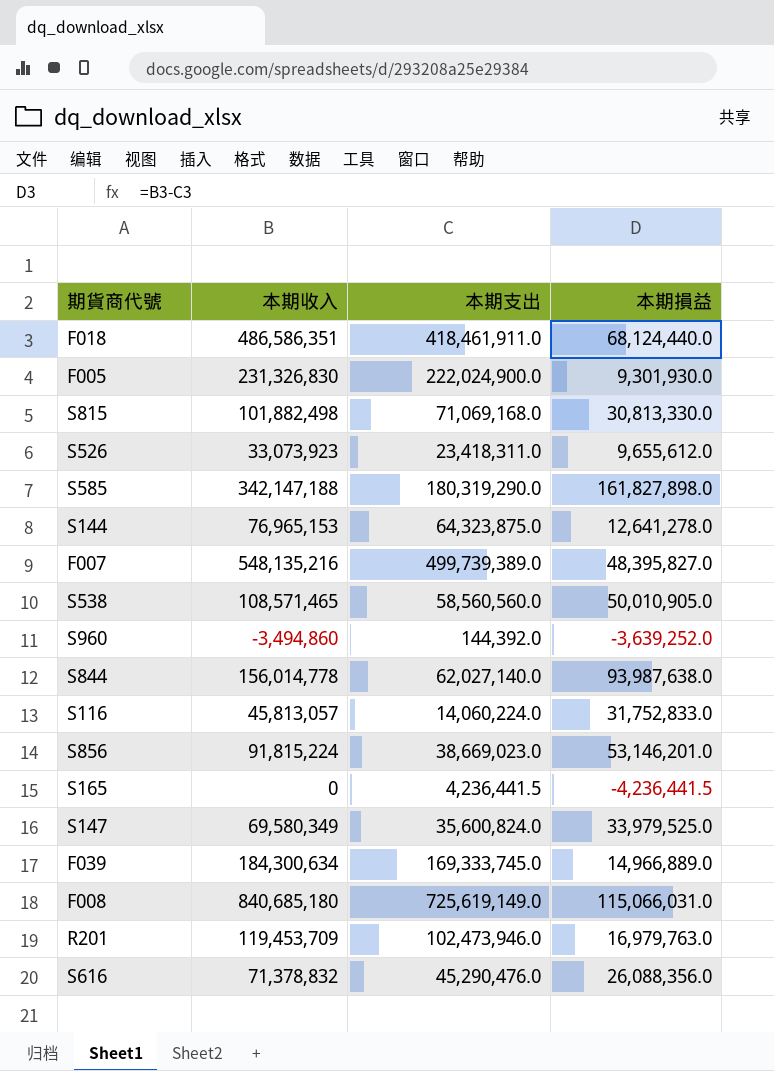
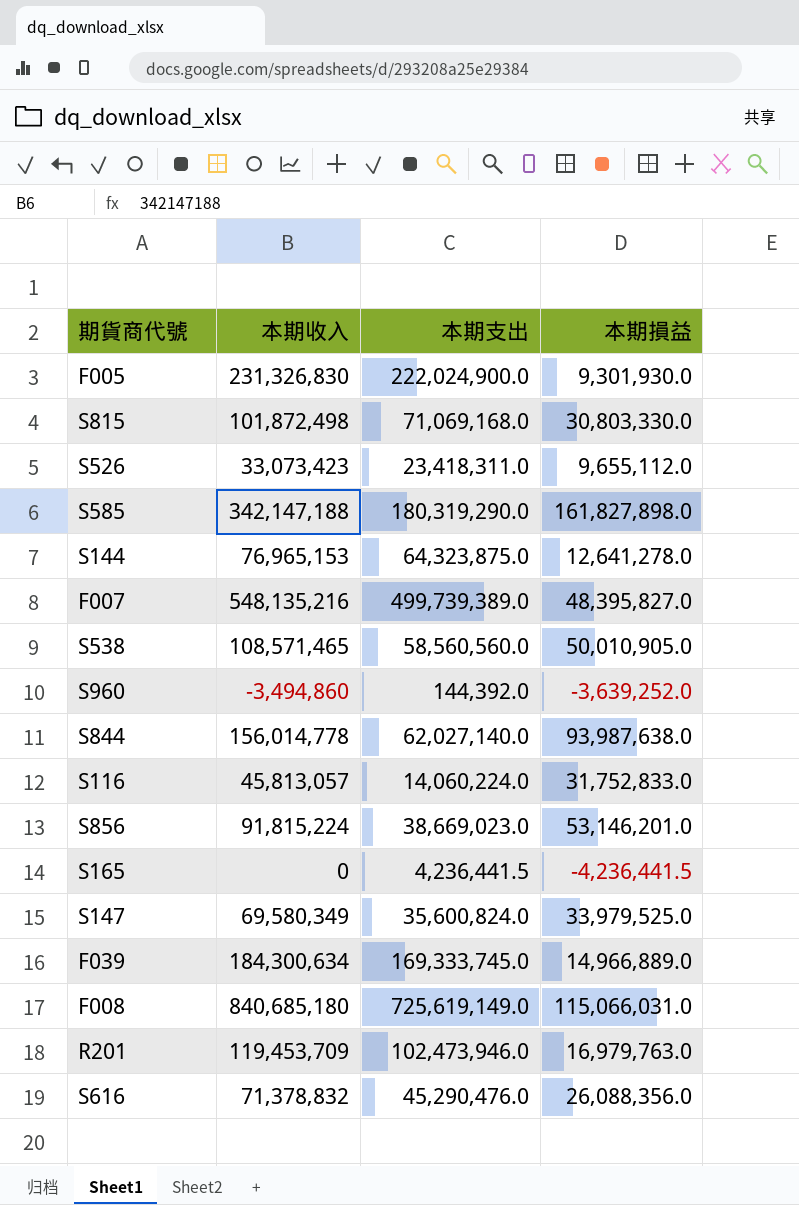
row F018: 486,586,351 | 418,461,911.0 | 68,124,440.0 -> none
S815 | 本期收入: 101,882,498 -> 101,872,498
S815 | 本期損益: 30,813,330.0 -> 30,803,330.0
S526 | 本期收入: 33,073,923 -> 33,073,423
S526 | 本期損益: 9,655,612.0 -> 9,655,112.0

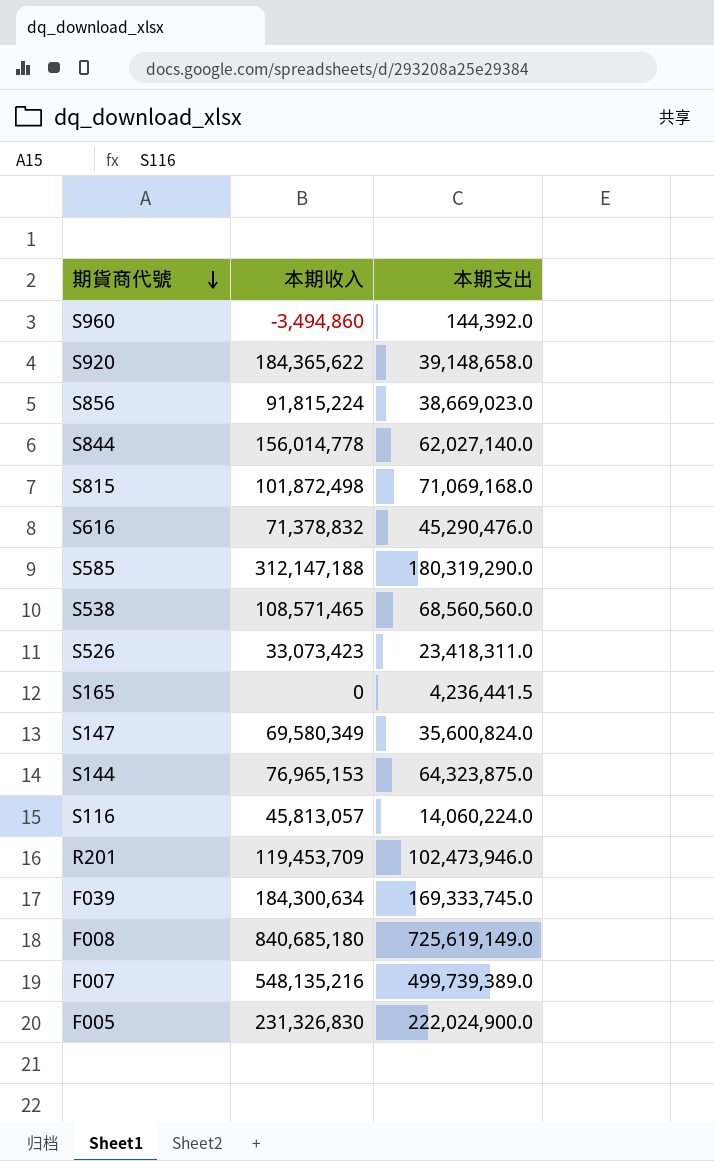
row order: none -> 期貨商代號 descending
column 本期損益 | formula: [本期收入] - [本期支出] -> none
row S920: none -> 184,365,622 | 39,148,658.0
S585 | 本期收入: 342,147,188 -> 312,147,188
S538 | 本期支出: 58,560,560.0 -> 68,560,560.0

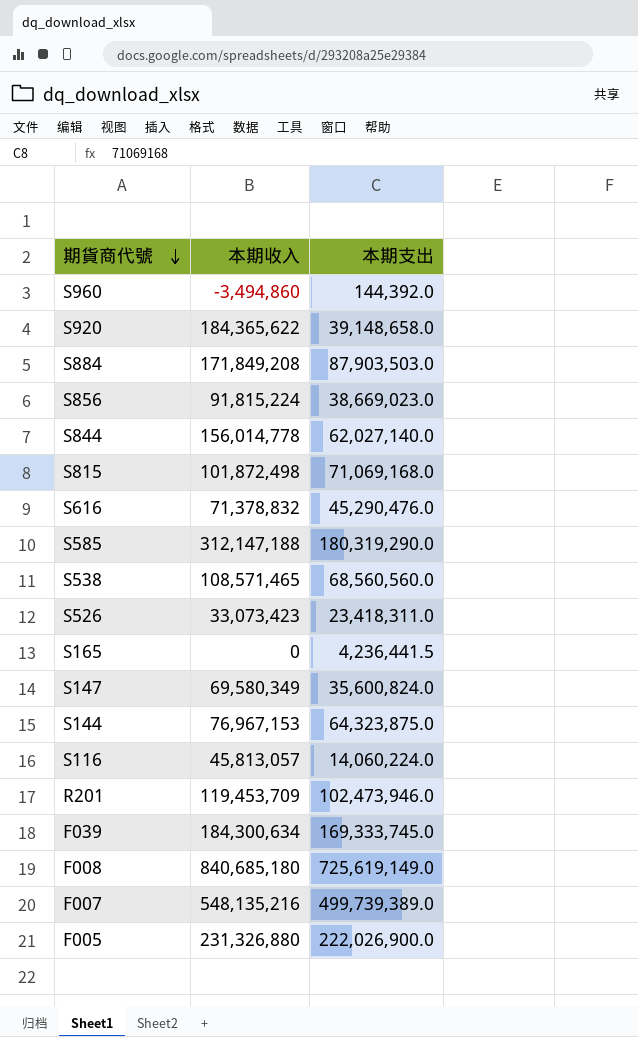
row S884: none -> 171,849,208 | 87,903,503.0
S144 | 本期收入: 76,965,153 -> 76,967,153
F005 | 本期收入: 231,326,830 -> 231,326,880
F005 | 本期支出: 222,024,900.0 -> 222,026,900.0

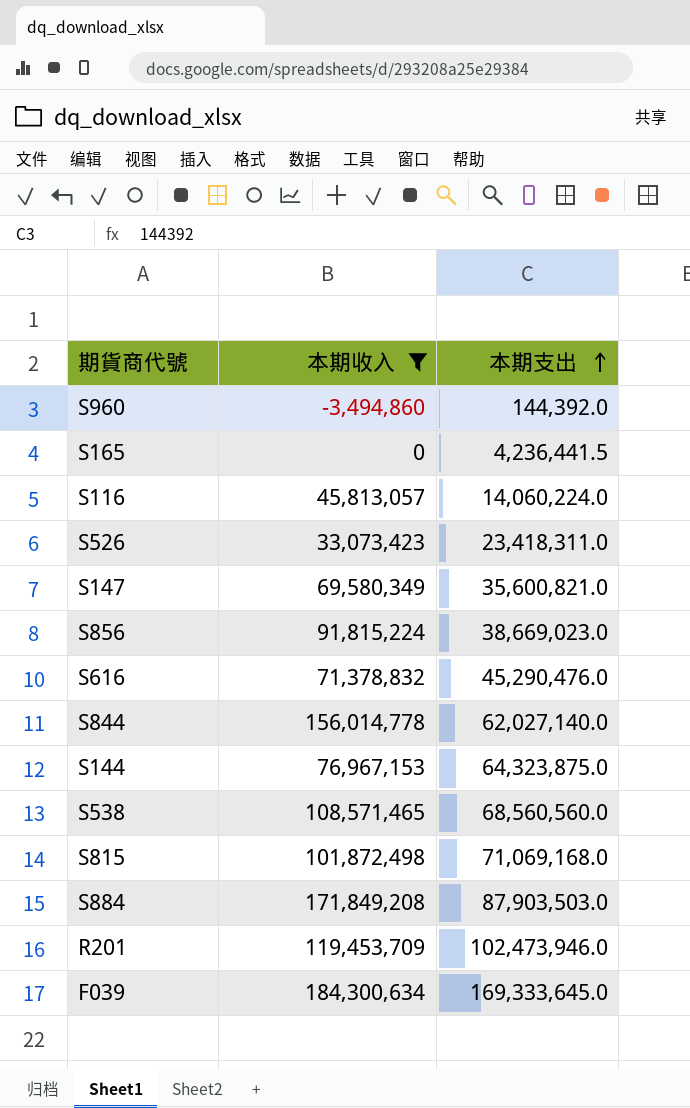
filter: none -> 本期收入 <= 184,300,634
row order: 期貨商代號 descending -> 本期支出 ascending
S147 | 本期支出: 35,600,824.0 -> 35,600,821.0
F039 | 本期支出: 169,333,745.0 -> 169,333,645.0

